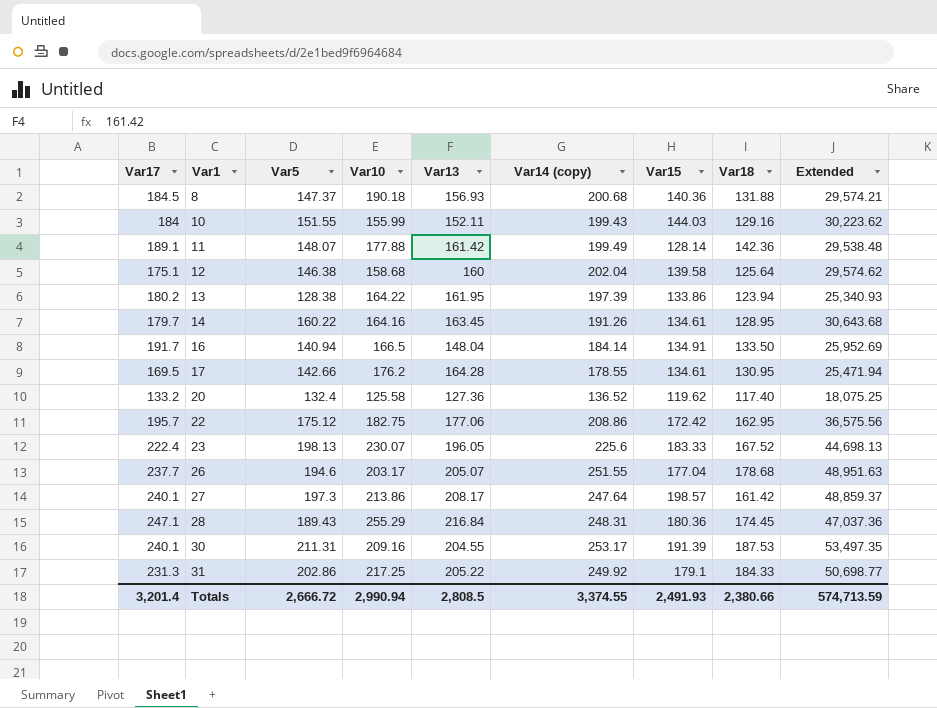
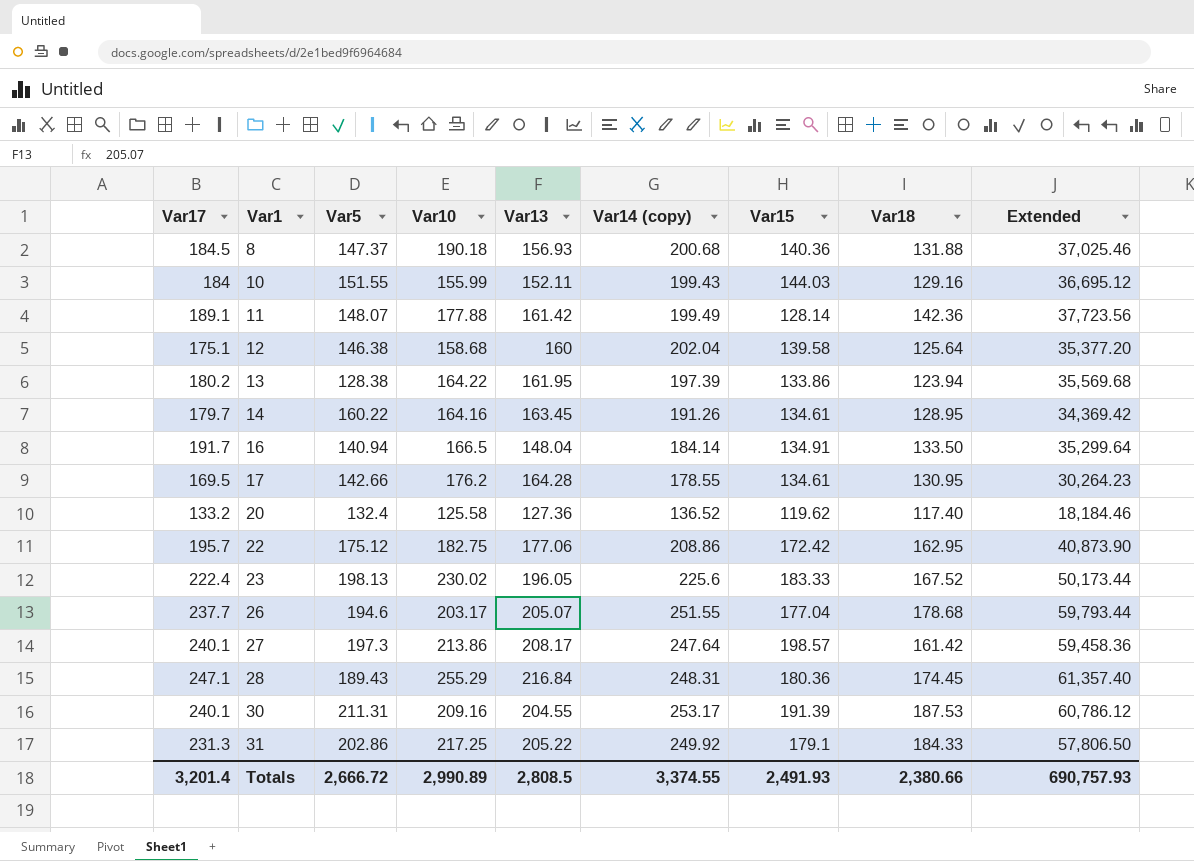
column Extended | formula: [Var5] * [Var14 (copy)] -> [Var17] * [Var14 (copy)]
23 | Var10: 230.07 -> 230.02
Totals | Var10: 2,990.94 -> 2,990.89
Totals | Extended: 574,713.59 -> 690,757.93

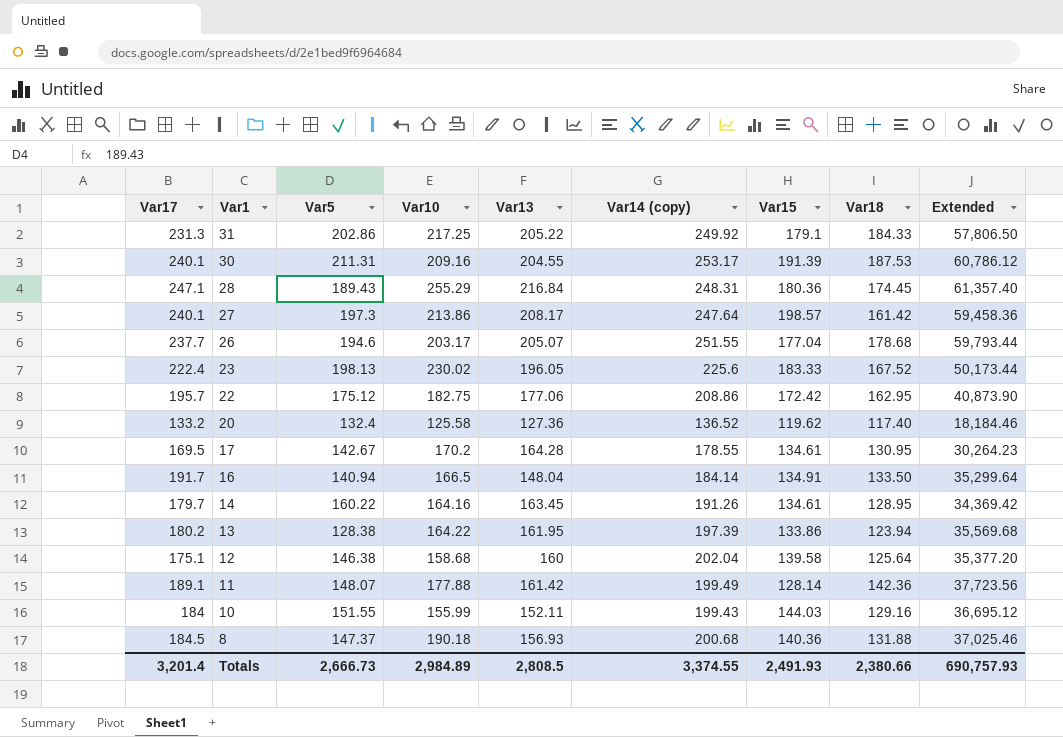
row order: Var1 ascending -> Var1 descending
17 | Var5: 142.66 -> 142.67
17 | Var10: 176.2 -> 170.2
Totals | Var5: 2,666.72 -> 2,666.73
Totals | Var10: 2,990.89 -> 2,984.89

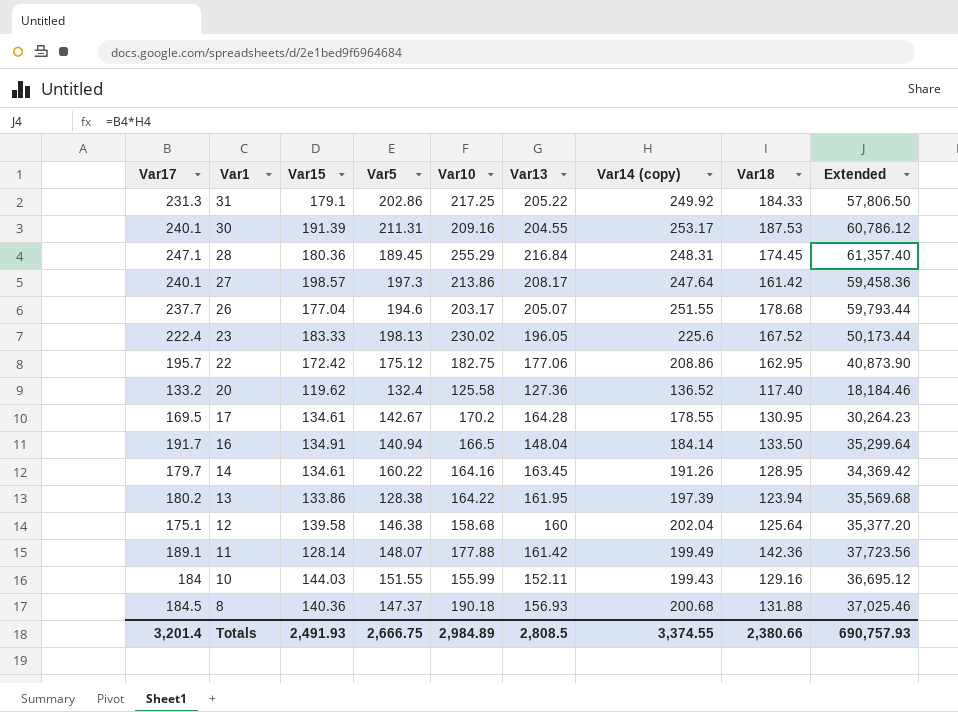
column Var15 | position: 7 -> 3
28 | Var5: 189.43 -> 189.45
Totals | Var5: 2,666.73 -> 2,666.75

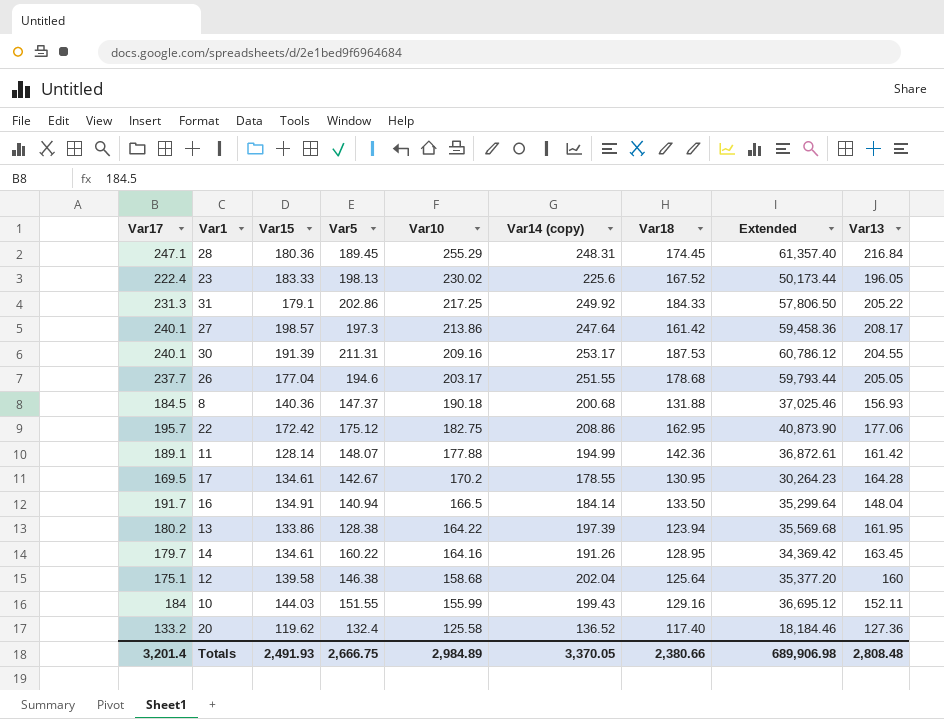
row order: Var1 descending -> Var10 descending
column Var13 | position: 6 -> 9
26 | Var13: 205.07 -> 205.05
11 | Var14 (copy): 199.49 -> 194.99
11 | Extended: 37,723.56 -> 36,872.61
Totals | Var14 (copy): 3,374.55 -> 3,370.05
Totals | Extended: 690,757.93 -> 689,906.98
Totals | Var13: 2,808.5 -> 2,808.48

